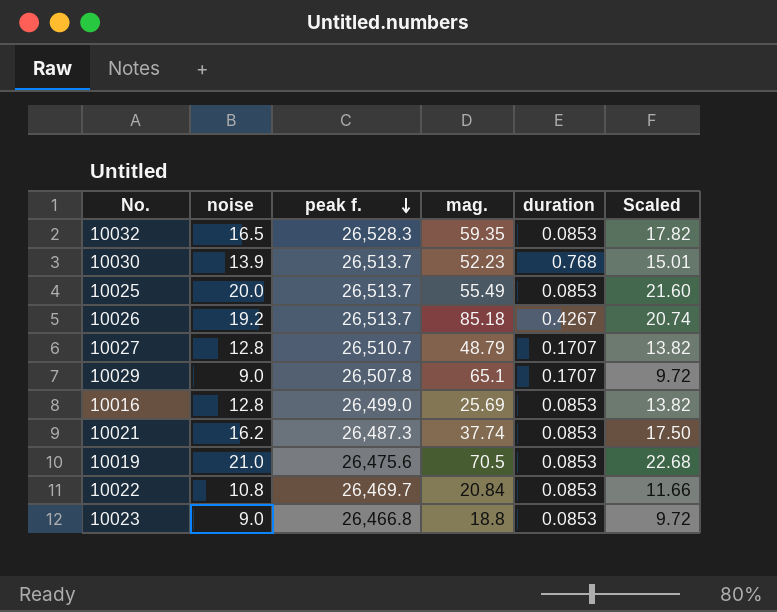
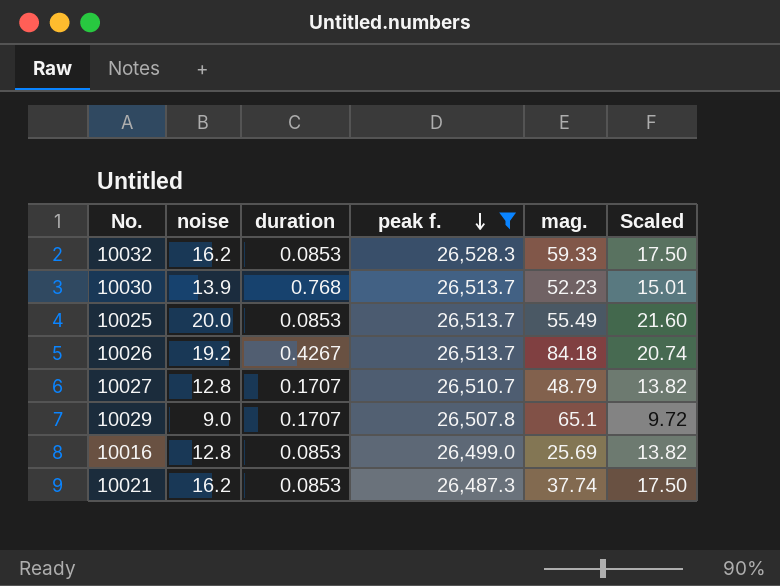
filter: none -> peak f. >= 26,487.3
column duration | position: 5 -> 3
10032 | noise: 16.5 -> 16.2
10032 | mag.: 59.35 -> 59.33
10032 | Scaled: 17.82 -> 17.50
10026 | mag.: 85.18 -> 84.18

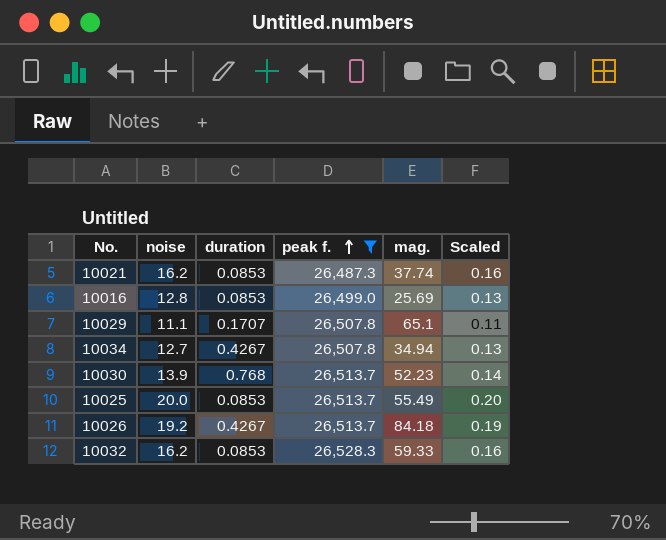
row order: peak f. descending -> peak f. ascending
column Scaled | formula: [noise] * 1.08 -> [noise] * 0.01
row 10027: 12.8 | 0.1707 | 26,510.7 | 48.79 | 13.82 -> none
10029 | noise: 9.0 -> 11.1
row 10034: none -> 12.7 | 0.4267 | 26,507.8 | 34.94 | 0.13

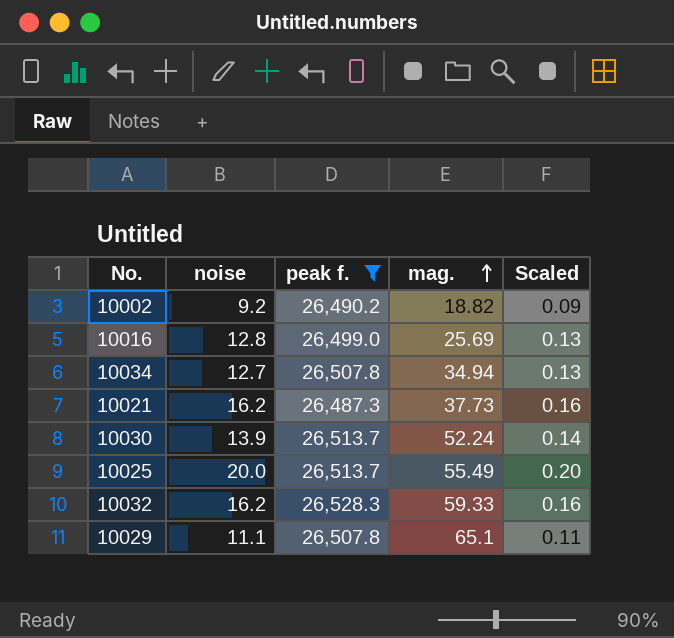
row order: peak f. ascending -> mag. ascending
column duration | position: 3 -> none
row 10026: 19.2 | 0.4267 | 26,513.7 | 84.18 | 0.19 -> none
row 10002: none -> 9.2 | 26,490.2 | 18.82 | 0.09
10021 | mag.: 37.74 -> 37.73
10030 | mag.: 52.23 -> 52.24

